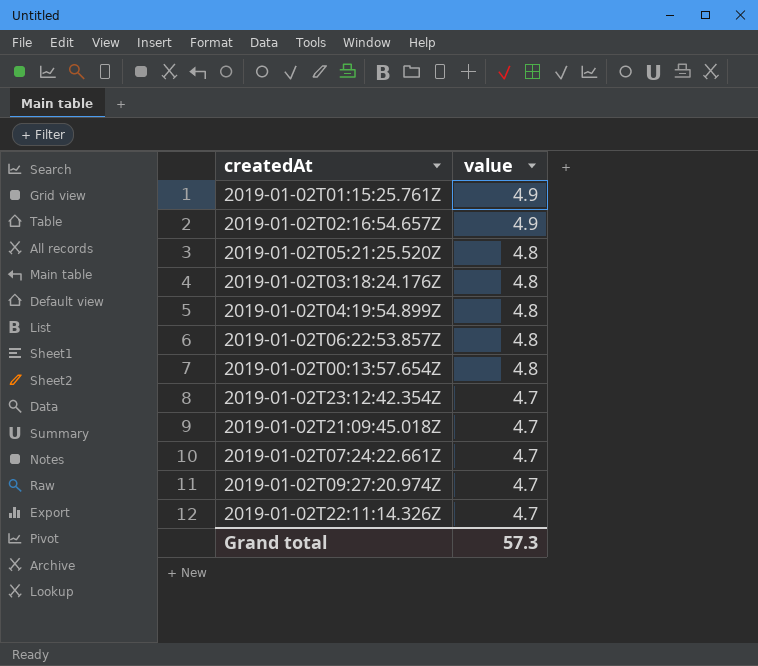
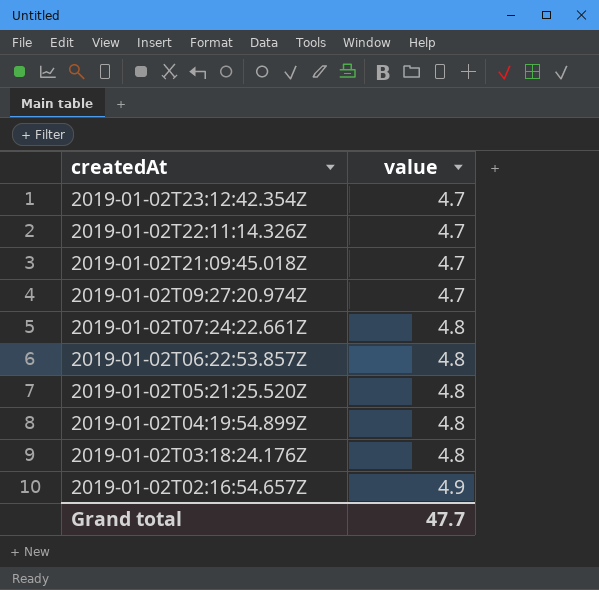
row order: value descending -> createdAt descending
row 2019-01-02T01:15:25.761Z: 4.9 -> none
row 2019-01-02T00:13:57.654Z: 4.8 -> none
2019-01-02T07:24:22.661Z | value: 4.7 -> 4.8
Grand total | value: 57.3 -> 47.7

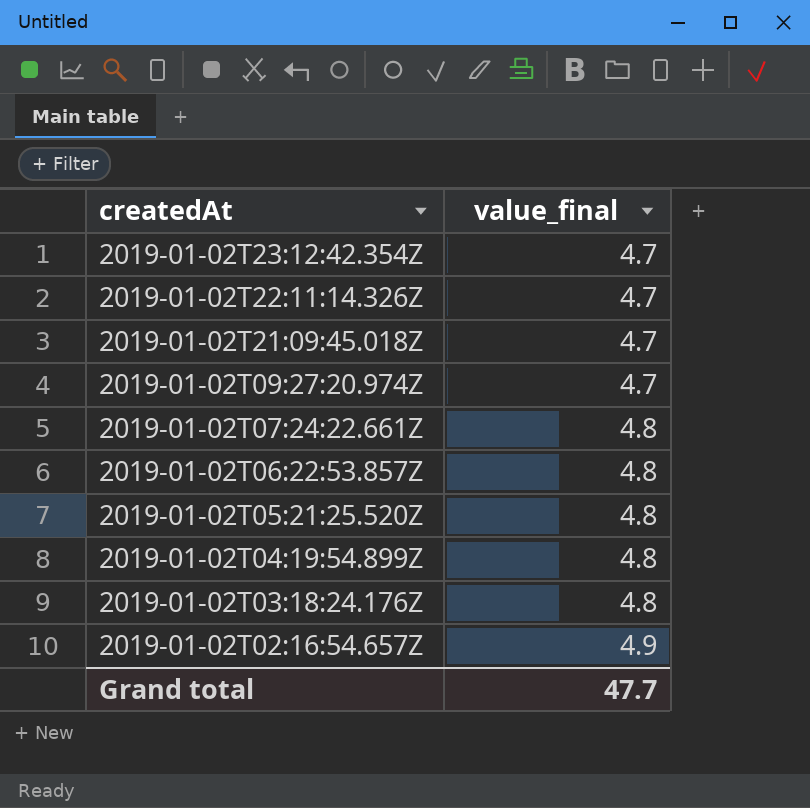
column name: value -> value_final

